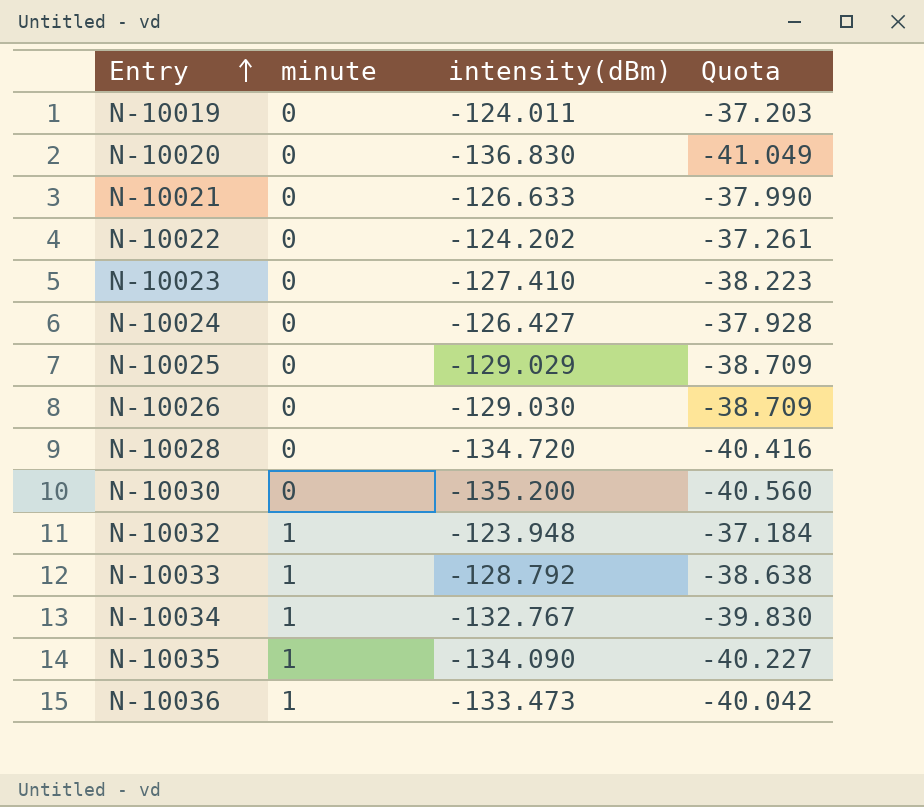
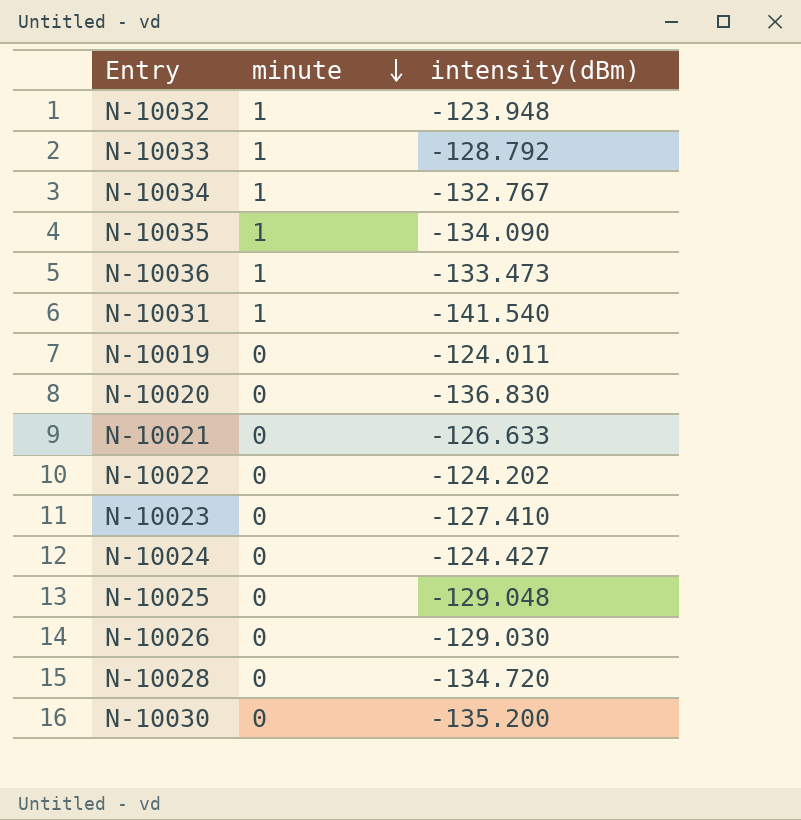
row order: Entry ascending -> minute descending
column Quota | formula: [intensity(dBm)] * 0.3 -> none
row N-10031: none -> 1 | -141.540
N-10024 | intensity(dBm): -126.427 -> -124.427
N-10025 | intensity(dBm): -129.029 -> -129.048

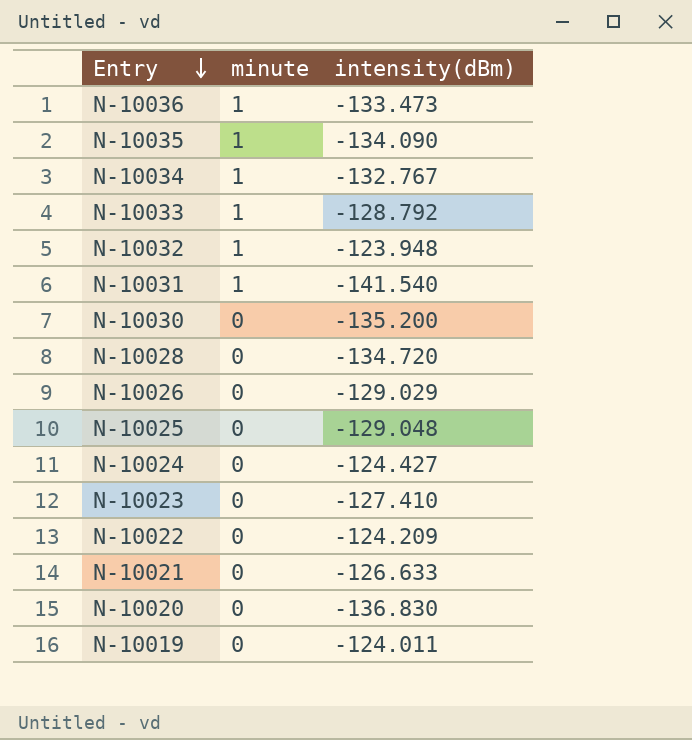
row order: minute descending -> Entry descending
N-10026 | intensity(dBm): -129.030 -> -129.029
N-10022 | intensity(dBm): -124.202 -> -124.209

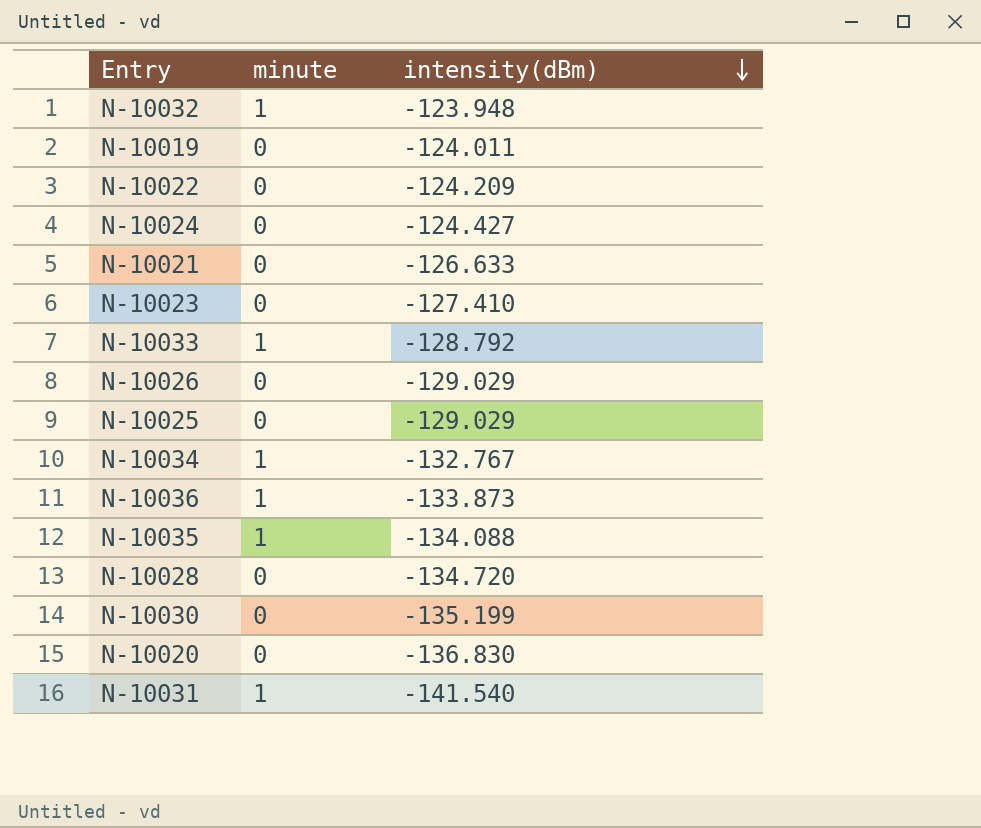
row order: Entry descending -> intensity(dBm) descending
N-10025 | intensity(dBm): -129.048 -> -129.029
N-10036 | intensity(dBm): -133.473 -> -133.873
N-10035 | intensity(dBm): -134.090 -> -134.088
N-10030 | intensity(dBm): -135.200 -> -135.199

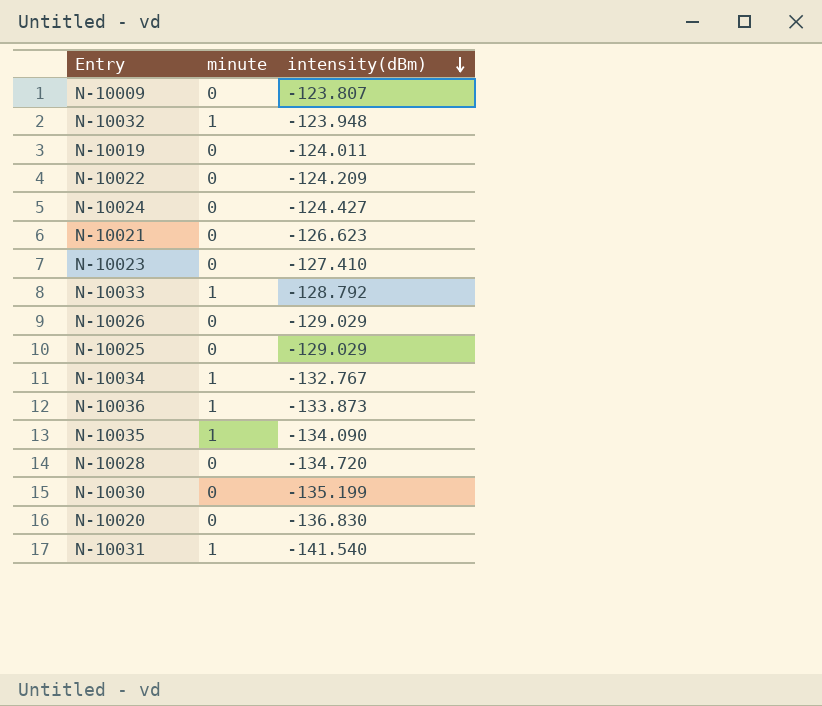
row N-10009: none -> 0 | -123.807
N-10021 | intensity(dBm): -126.633 -> -126.623
N-10035 | intensity(dBm): -134.088 -> -134.090

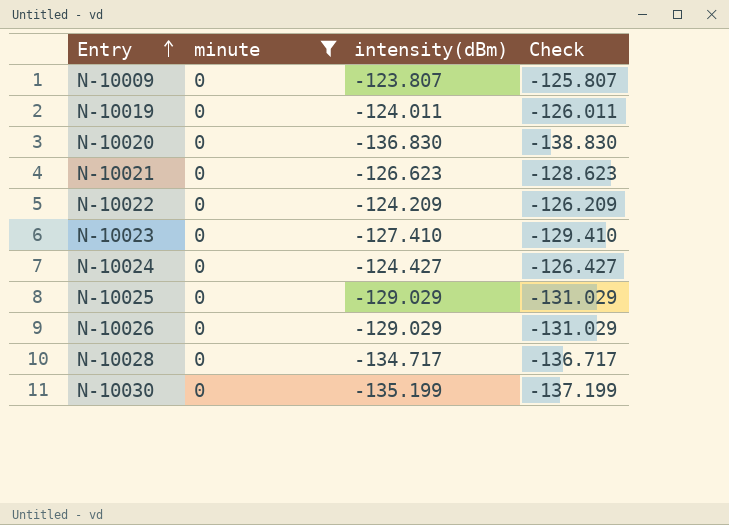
filter: none -> minute = 0
row order: intensity(dBm) descending -> Entry ascending
column Check | formula: none -> [intensity(dBm)] - 2
N-10028 | intensity(dBm): -134.720 -> -134.717

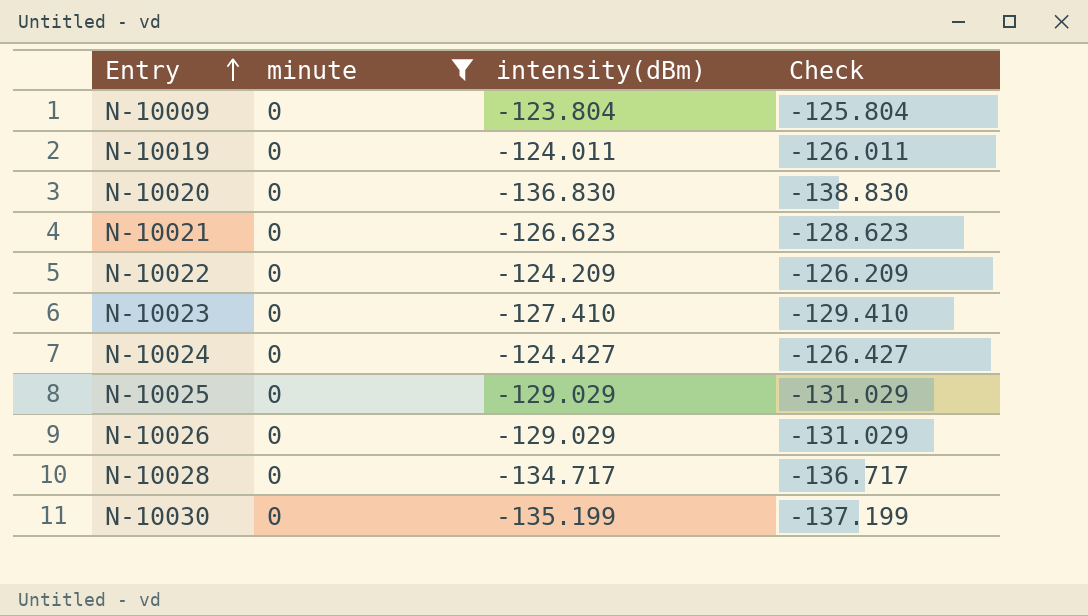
N-10009 | intensity(dBm): -123.807 -> -123.804
N-10009 | Check: -125.807 -> -125.804

